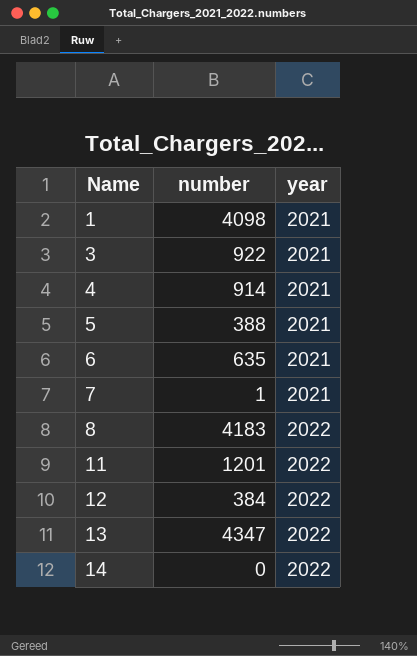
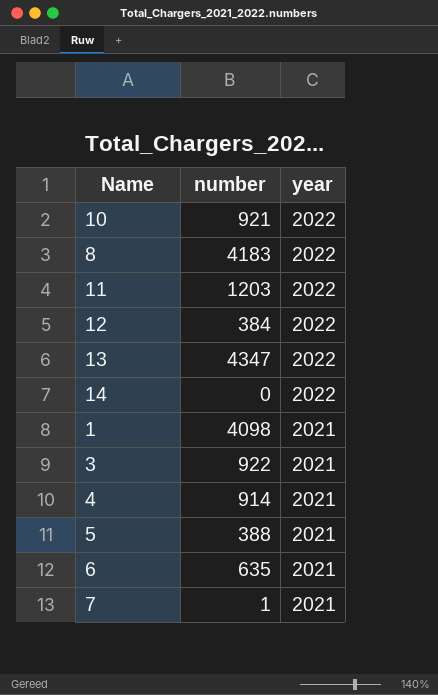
row order: Name ascending -> year descending
row 10: none -> 921 | 2022
11 | number: 1201 -> 1203

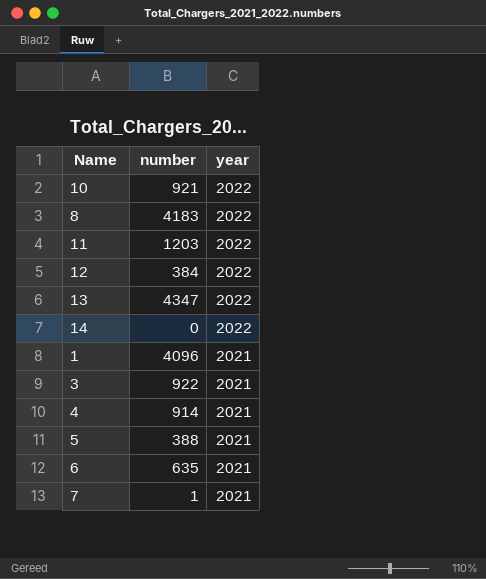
1 | number: 4098 -> 4096

